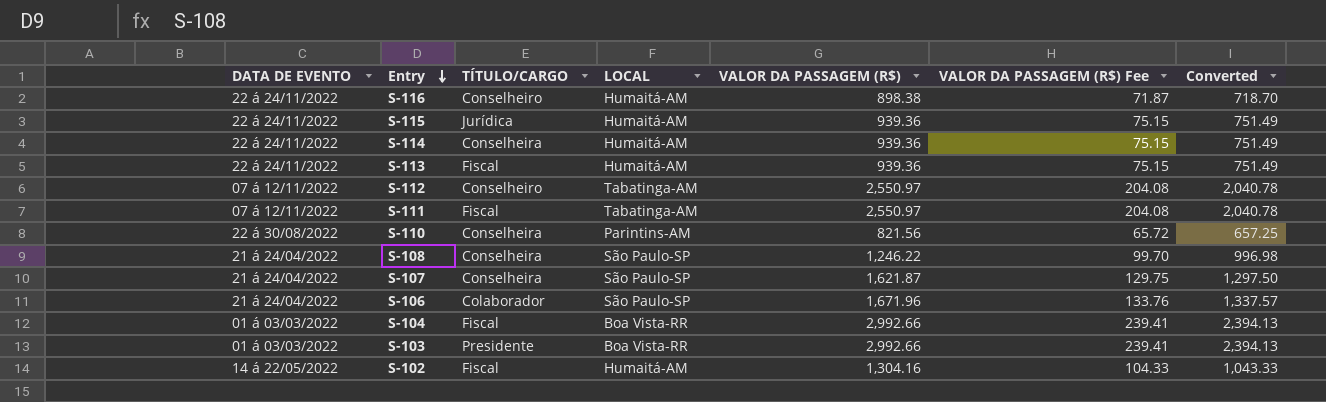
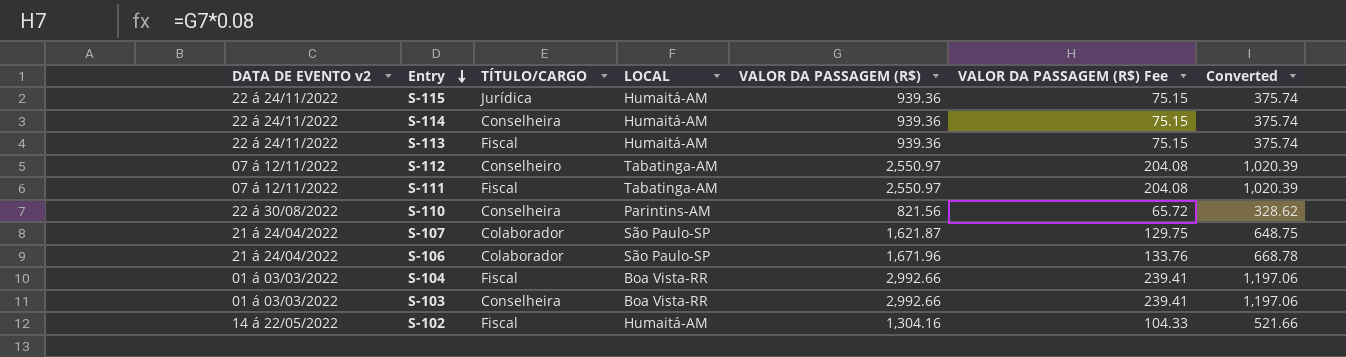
column name: DATA DE EVENTO -> DATA DE EVENTO v2
column Converted | formula: [VALOR DA PASSAGEM (R$)] * 0.8 -> [VALOR DA PASSAGEM (R$)] * 0.4
row S-116: 22 á 24/11/2022 | Conselheiro | Humaitá-AM | 898.38 | 71.87 | 718.70 -> none
row S-108: 21 á 24/04/2022 | Conselheira | São Paulo-SP | 1,246.22 | 99.70 | 996.98 -> none
S-107 | TÍTULO/CARGO: Conselheira -> Colaborador
S-103 | TÍTULO/CARGO: Presidente -> Conselheira

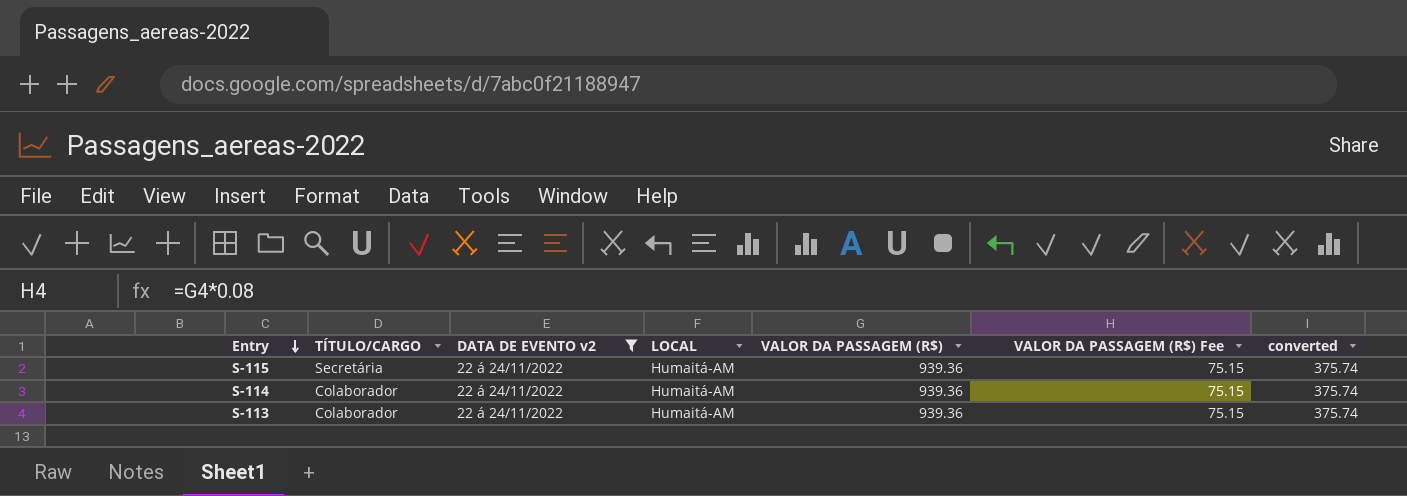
filter: none -> DATA DE EVENTO v2 = 22 á 24/11/2022
column DATA DE EVENTO v2 | position: 1 -> 3
column name: Converted -> converted
S-115 | TÍTULO/CARGO: Jurídica -> Secretária
S-114 | TÍTULO/CARGO: Conselheira -> Colaborador
S-113 | TÍTULO/CARGO: Fiscal -> Colaborador

